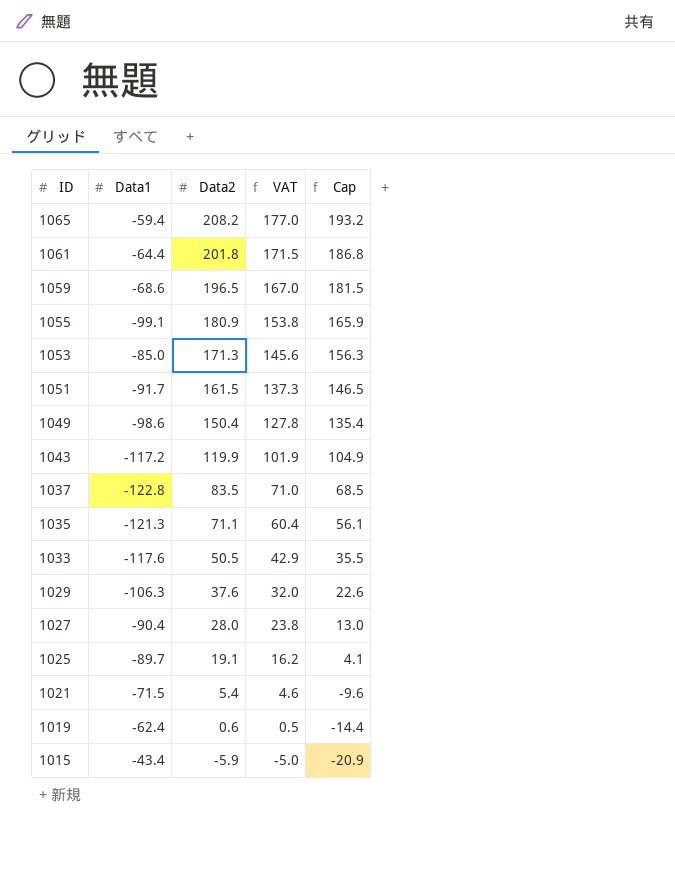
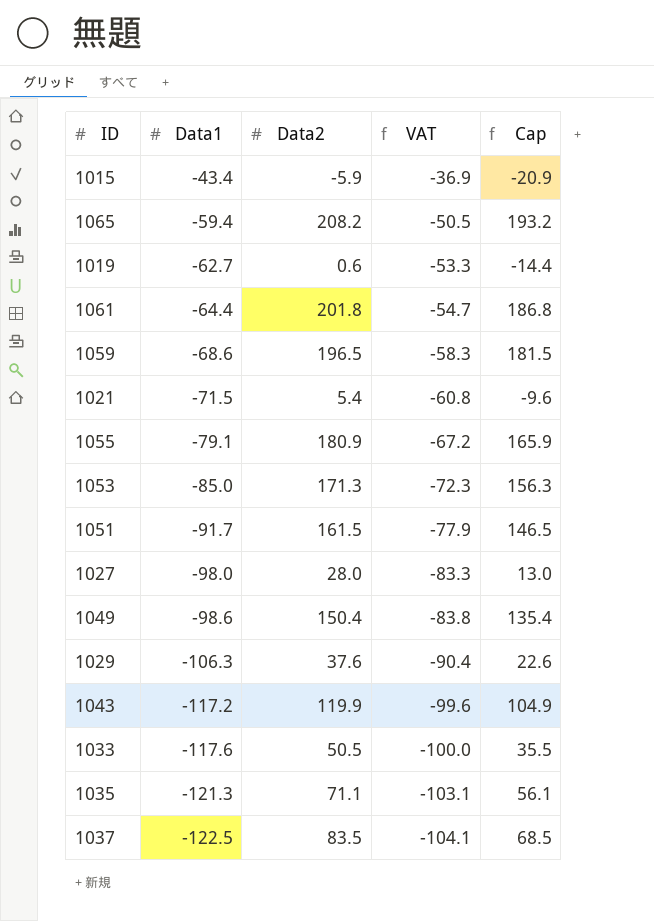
row order: ID descending -> Data1 descending
column VAT | formula: [Data2] * 0.85 -> [Data1] * 0.85
row 1025: -89.7 | 19.1 | 16.2 | 4.1 -> none
1019 | Data1: -62.4 -> -62.7
1055 | Data1: -99.1 -> -79.1
1027 | Data1: -90.4 -> -98.0
1037 | Data1: -122.8 -> -122.5

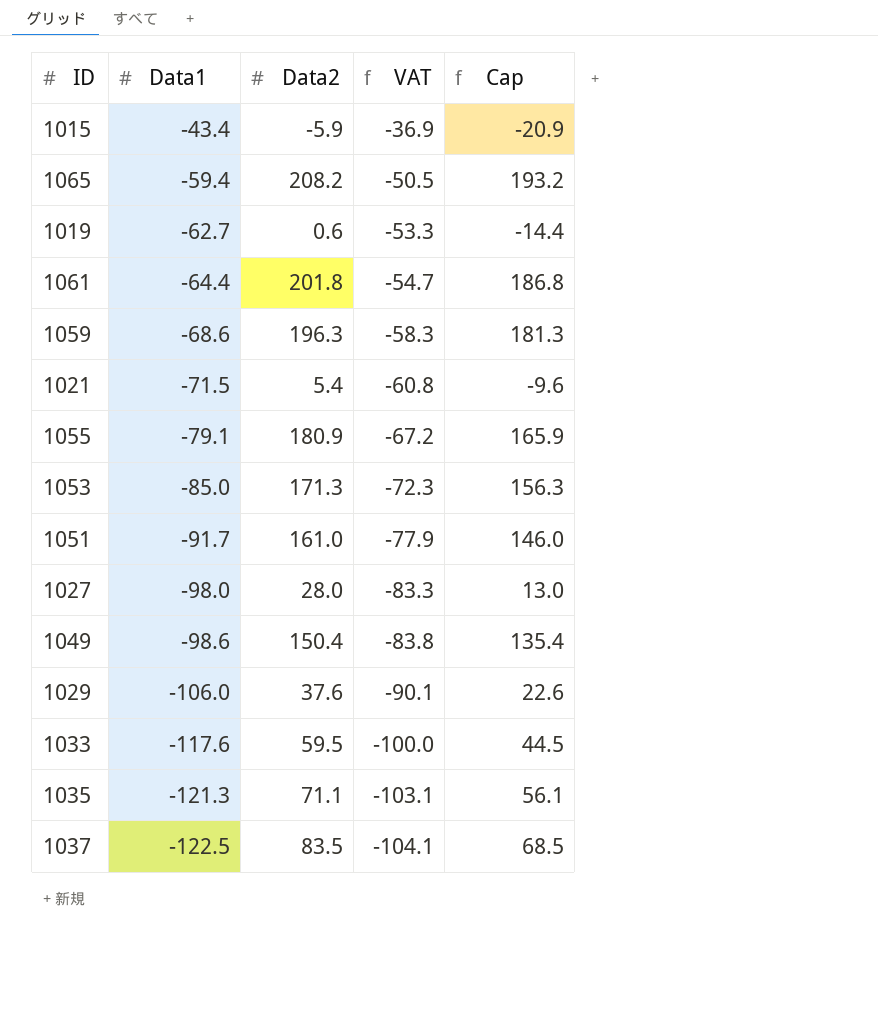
row 1043: -117.2 | 119.9 | -99.6 | 104.9 -> none
1059 | Data2: 196.5 -> 196.3
1059 | Cap: 181.5 -> 181.3
1051 | Data2: 161.5 -> 161.0
1051 | Cap: 146.5 -> 146.0
1029 | Data1: -106.3 -> -106.0
1029 | VAT: -90.4 -> -90.1
1033 | Data2: 50.5 -> 59.5
1033 | Cap: 35.5 -> 44.5

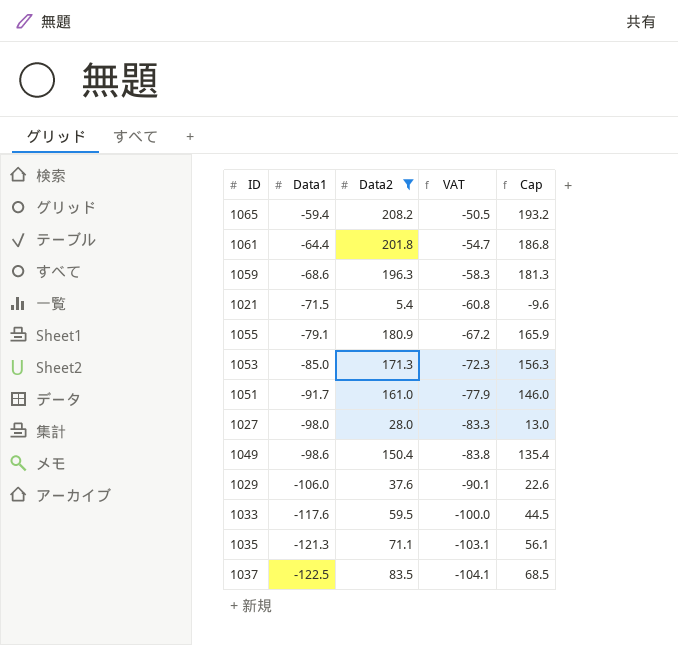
filter: none -> Data2 >= 5.4

